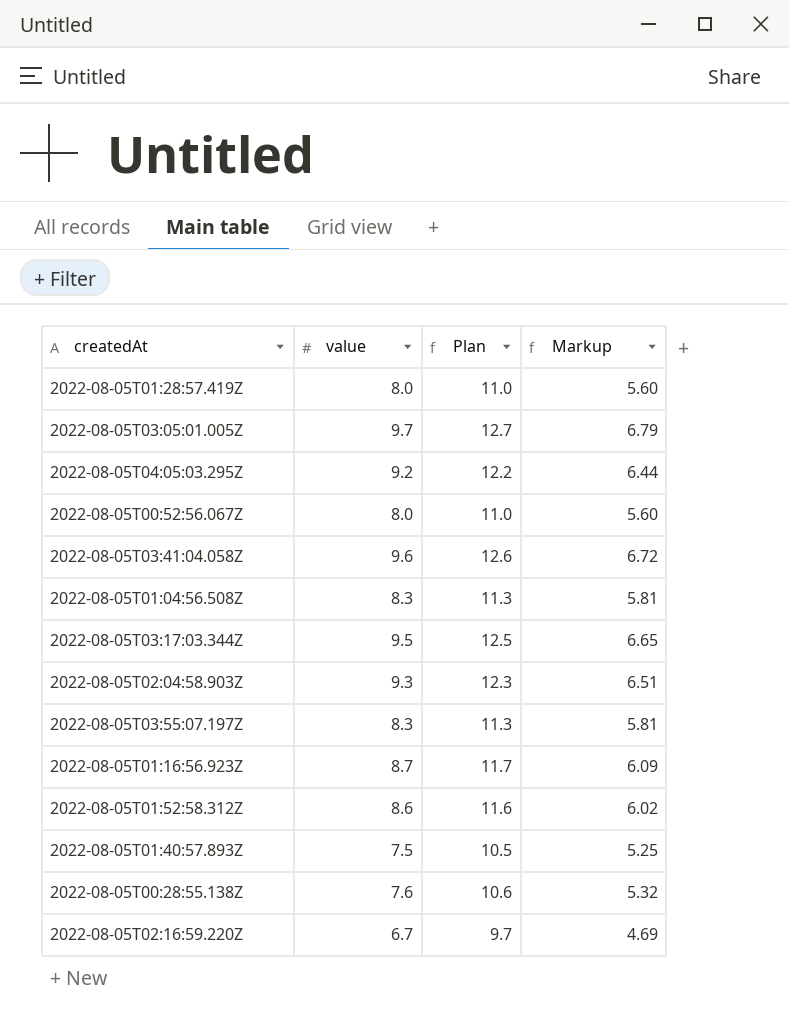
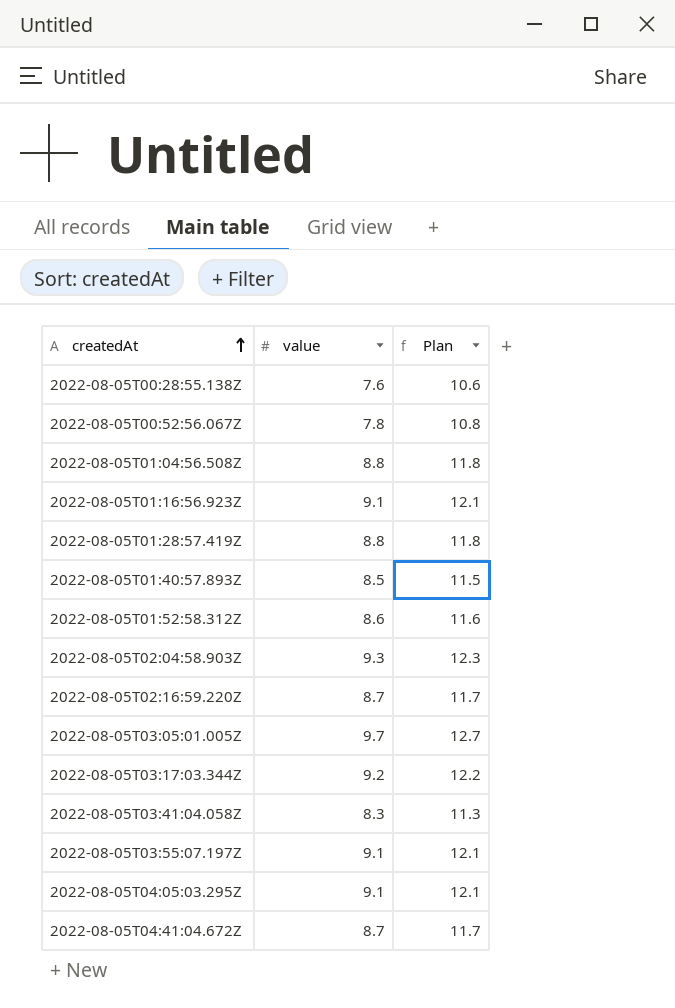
row order: none -> createdAt ascending
column Markup | formula: [value] * 0.7 -> none
2022-08-05T00:52:56.067Z | value: 8.0 -> 7.8
2022-08-05T00:52:56.067Z | Plan: 11.0 -> 10.8
2022-08-05T01:04:56.508Z | value: 8.3 -> 8.8
2022-08-05T01:04:56.508Z | Plan: 11.3 -> 11.8
2022-08-05T01:16:56.923Z | value: 8.7 -> 9.1
2022-08-05T01:16:56.923Z | Plan: 11.7 -> 12.1
2022-08-05T01:28:57.419Z | value: 8.0 -> 8.8
2022-08-05T01:28:57.419Z | Plan: 11.0 -> 11.8
2022-08-05T01:40:57.893Z | value: 7.5 -> 8.5
2022-08-05T01:40:57.893Z | Plan: 10.5 -> 11.5
2022-08-05T02:16:59.220Z | value: 6.7 -> 8.7
2022-08-05T02:16:59.220Z | Plan: 9.7 -> 11.7
2022-08-05T03:17:03.344Z | value: 9.5 -> 9.2
2022-08-05T03:17:03.344Z | Plan: 12.5 -> 12.2
2022-08-05T03:41:04.058Z | value: 9.6 -> 8.3
2022-08-05T03:41:04.058Z | Plan: 12.6 -> 11.3
2022-08-05T03:55:07.197Z | value: 8.3 -> 9.1
2022-08-05T03:55:07.197Z | Plan: 11.3 -> 12.1
2022-08-05T04:05:03.295Z | value: 9.2 -> 9.1
2022-08-05T04:05:03.295Z | Plan: 12.2 -> 12.1
row 2022-08-05T04:41:04.672Z: none -> 8.7 | 11.7

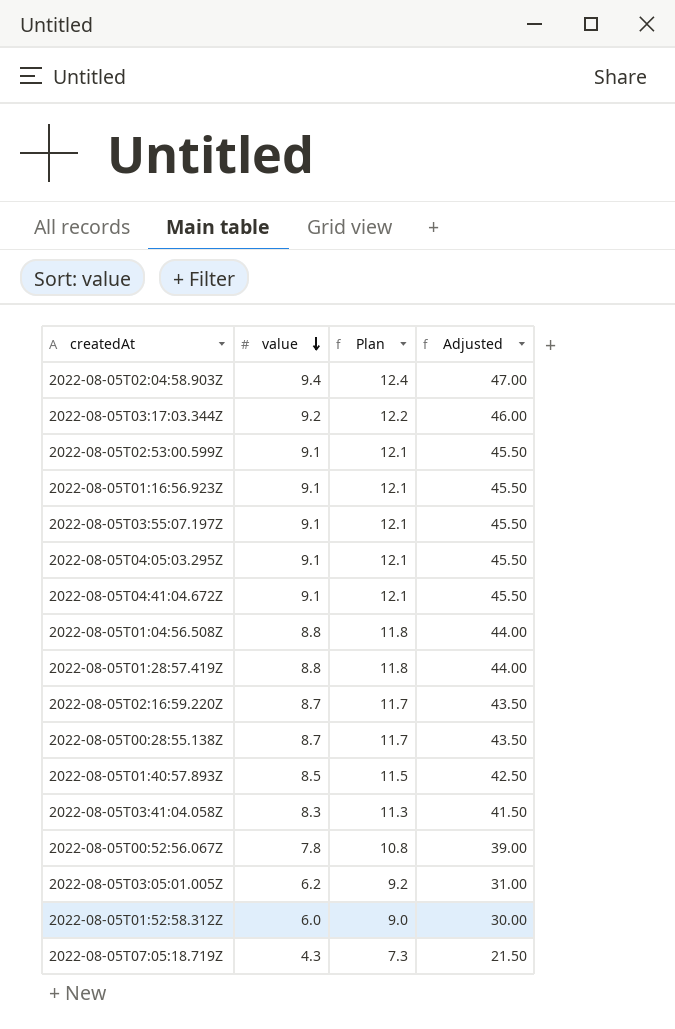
row order: createdAt ascending -> value descending
column Adjusted | formula: none -> [value] * 5
2022-08-05T02:04:58.903Z | value: 9.3 -> 9.4
2022-08-05T02:04:58.903Z | Plan: 12.3 -> 12.4
row 2022-08-05T02:53:00.599Z: none -> 9.1 | 12.1 | 45.50
2022-08-05T04:41:04.672Z | value: 8.7 -> 9.1
2022-08-05T04:41:04.672Z | Plan: 11.7 -> 12.1
2022-08-05T00:28:55.138Z | value: 7.6 -> 8.7
2022-08-05T00:28:55.138Z | Plan: 10.6 -> 11.7
2022-08-05T03:05:01.005Z | value: 9.7 -> 6.2
2022-08-05T03:05:01.005Z | Plan: 12.7 -> 9.2
2022-08-05T01:52:58.312Z | value: 8.6 -> 6.0
2022-08-05T01:52:58.312Z | Plan: 11.6 -> 9.0
row 2022-08-05T07:05:18.719Z: none -> 4.3 | 7.3 | 21.50

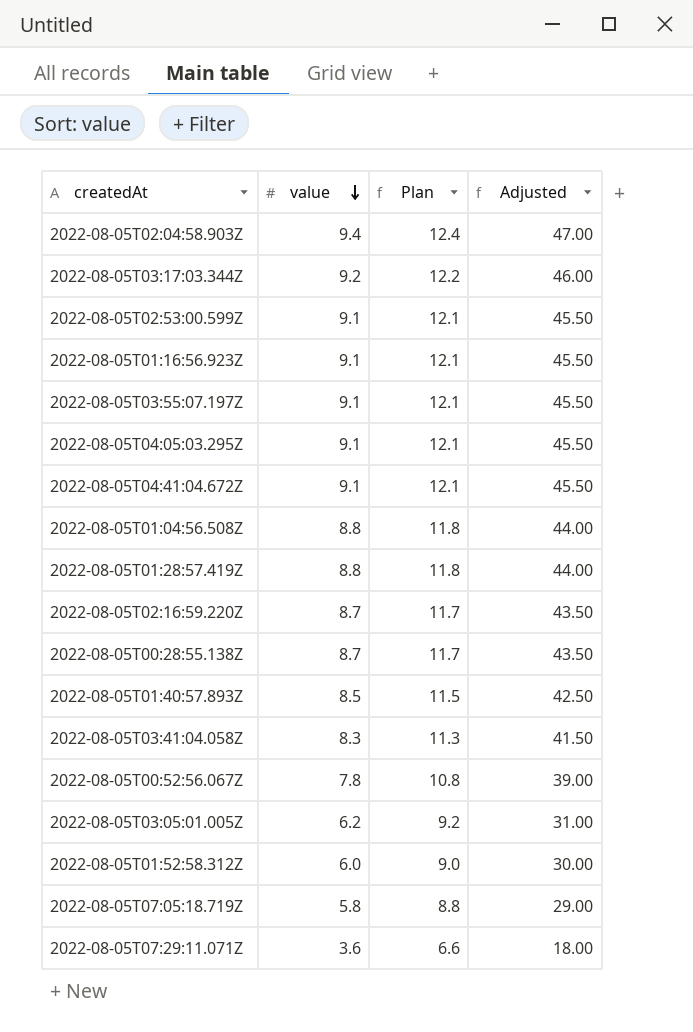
2022-08-05T07:05:18.719Z | value: 4.3 -> 5.8
2022-08-05T07:05:18.719Z | Plan: 7.3 -> 8.8
2022-08-05T07:05:18.719Z | Adjusted: 21.50 -> 29.00
row 2022-08-05T07:29:11.071Z: none -> 3.6 | 6.6 | 18.00

